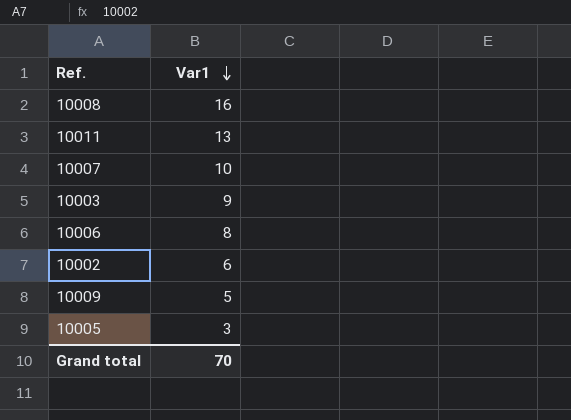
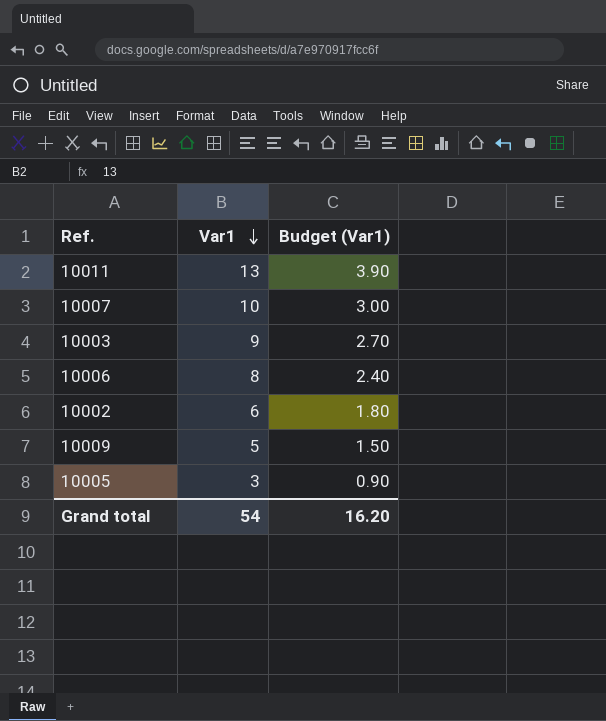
column Budget (Var1) | formula: none -> [Var1] * 0.3
row 10008: 16 -> none
Grand total | Var1: 70 -> 54

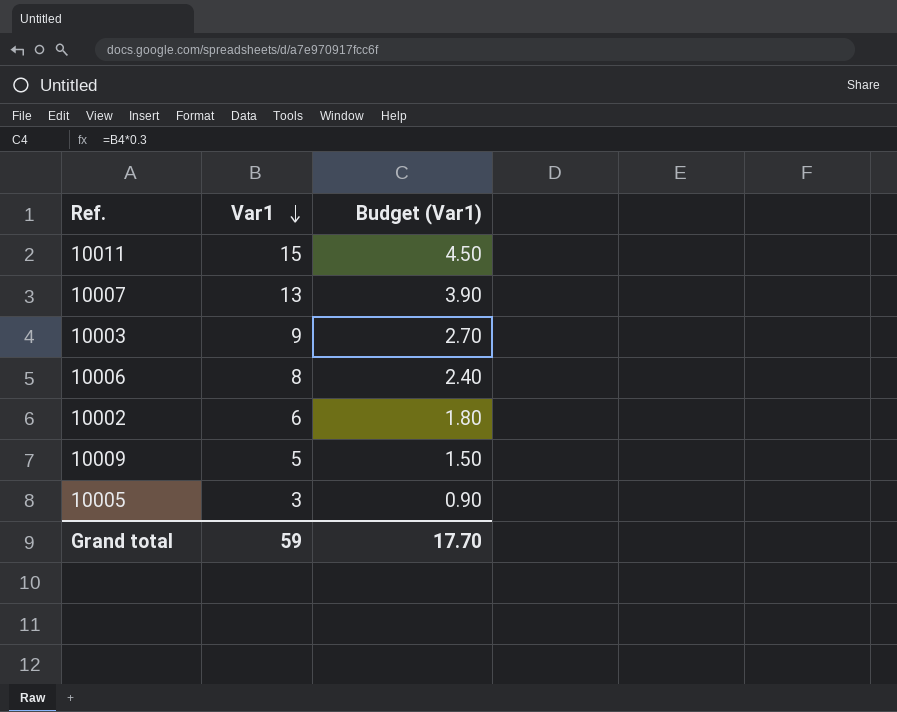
10011 | Var1: 13 -> 15
10011 | Budget (Var1): 3.90 -> 4.50
10007 | Var1: 10 -> 13
10007 | Budget (Var1): 3.00 -> 3.90
Grand total | Var1: 54 -> 59
Grand total | Budget (Var1): 16.20 -> 17.70

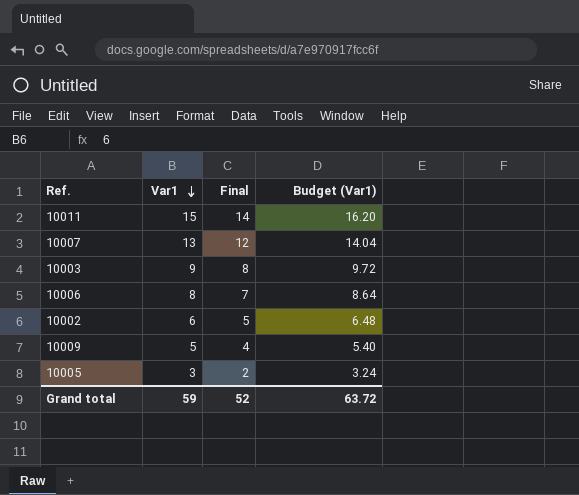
column Final | formula: none -> [Var1] - 1
column Budget (Var1) | formula: [Var1] * 0.3 -> [Var1] * 1.08
Grand total | Budget (Var1): 17.70 -> 63.72

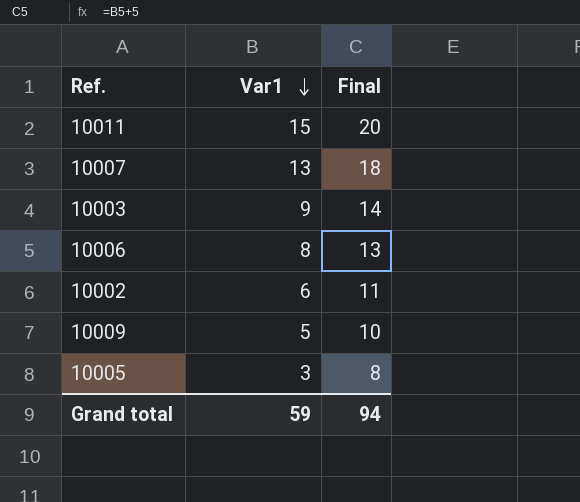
column Budget (Var1) | formula: [Var1] * 1.08 -> none
column Final | formula: [Var1] - 1 -> [Var1] + 5
Grand total | Final: 52 -> 94

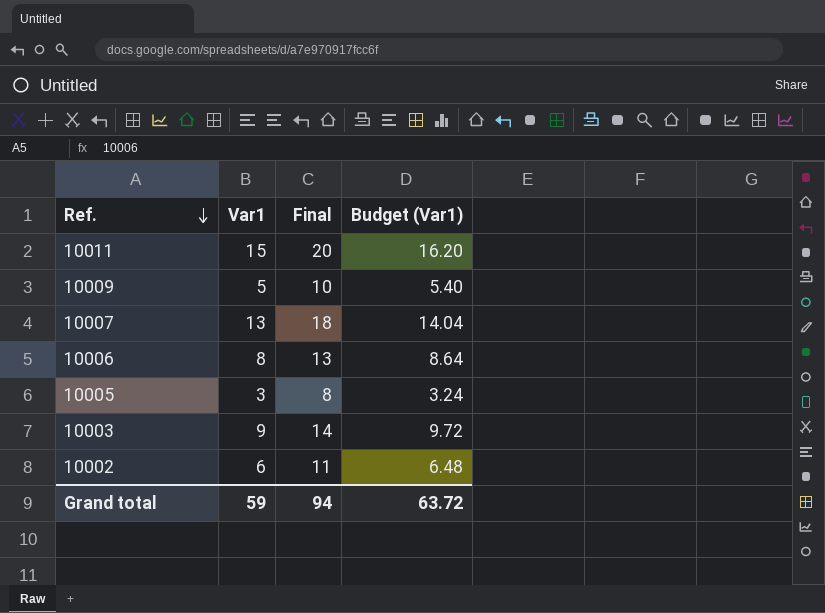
row order: Var1 descending -> Ref. descending
column Budget (Var1) | formula: none -> [Var1] * 1.08

